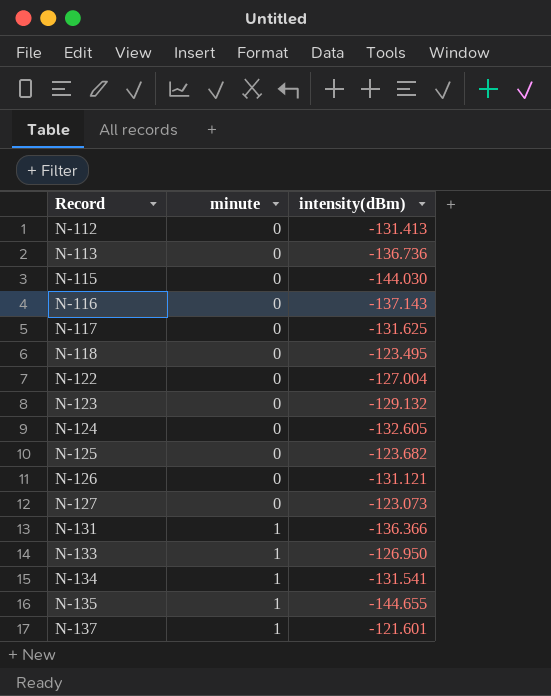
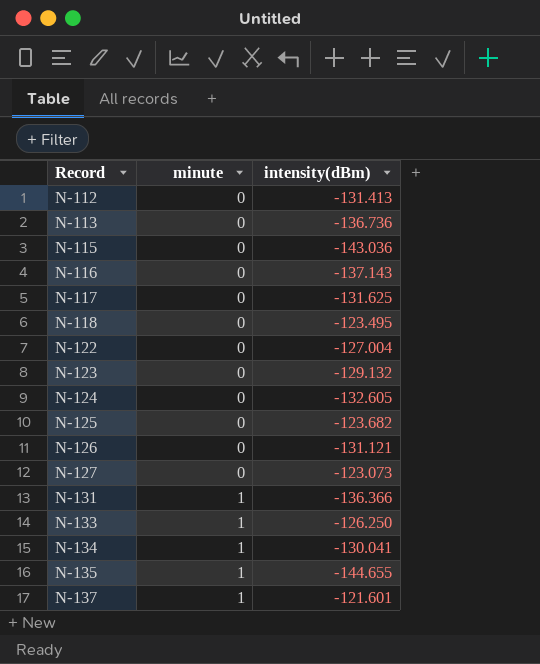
N-115 | intensity(dBm): -144.030 -> -143.036
N-133 | intensity(dBm): -126.950 -> -126.250
N-134 | intensity(dBm): -131.541 -> -130.041

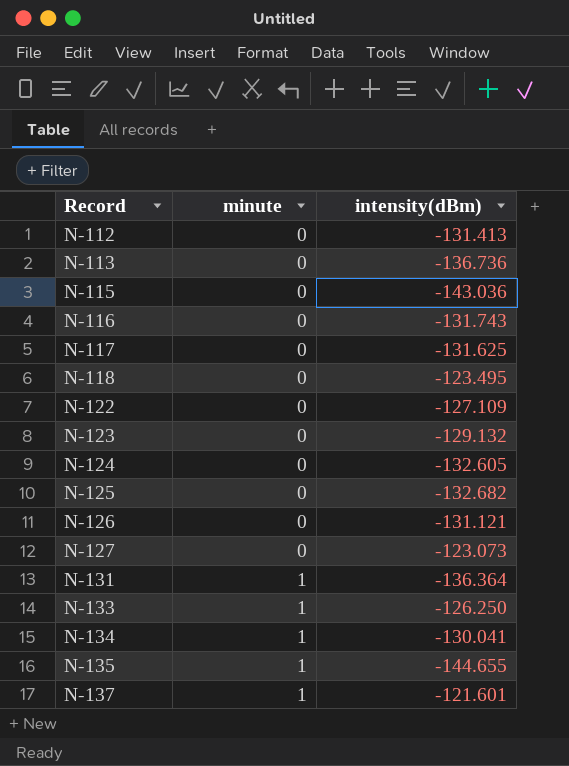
N-116 | intensity(dBm): -137.143 -> -131.743
N-122 | intensity(dBm): -127.004 -> -127.109
N-125 | intensity(dBm): -123.682 -> -132.682
N-131 | intensity(dBm): -136.366 -> -136.364

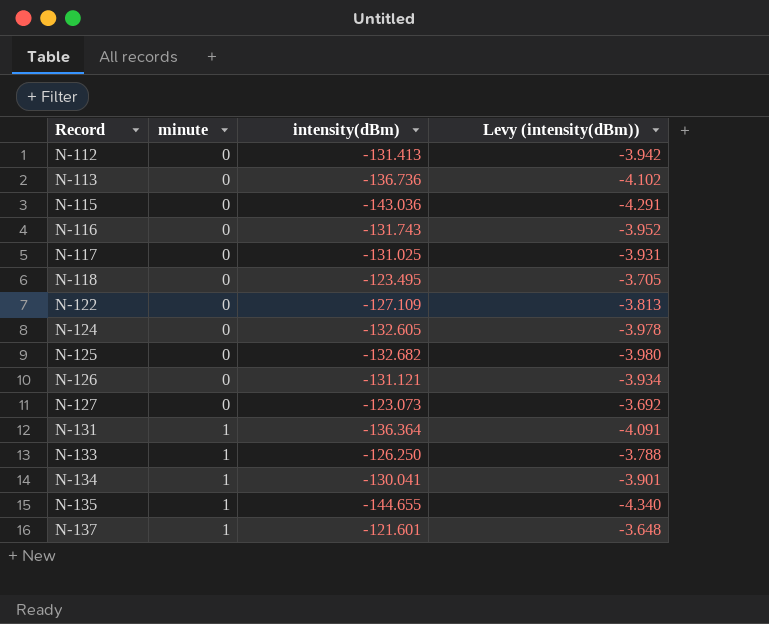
column Levy (intensity(dBm)) | formula: none -> [intensity(dBm)] * 0.03
row N-123: 0 | -129.132 -> none
N-117 | intensity(dBm): -131.625 -> -131.025

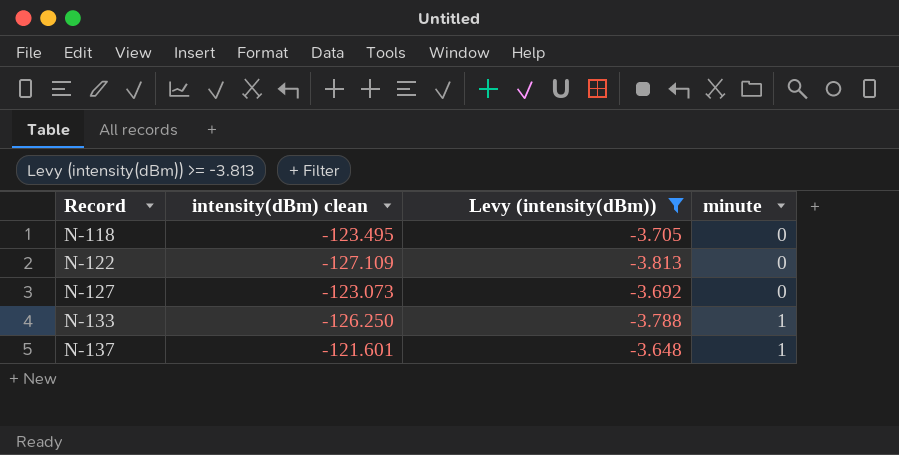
filter: none -> Levy (intensity(dBm)) >= -3.813
column name: intensity(dBm) -> intensity(dBm) clean
column minute | position: 2 -> 4

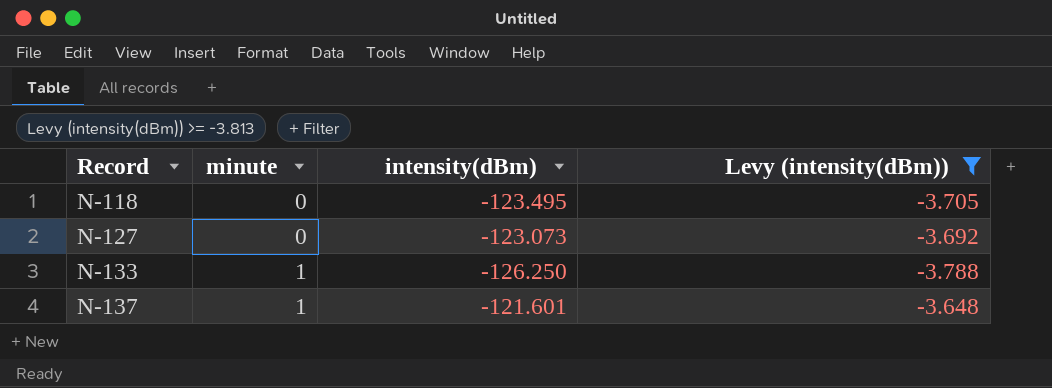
column minute | position: 4 -> 2
column name: intensity(dBm) clean -> intensity(dBm)
row N-122: -127.109 | -3.813 | 0 -> none

